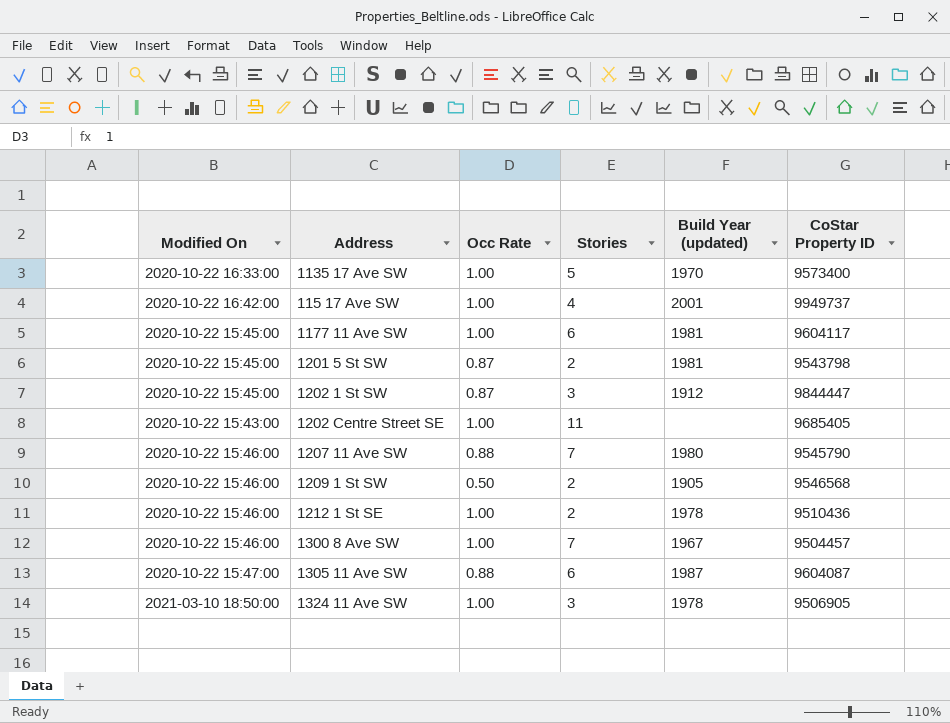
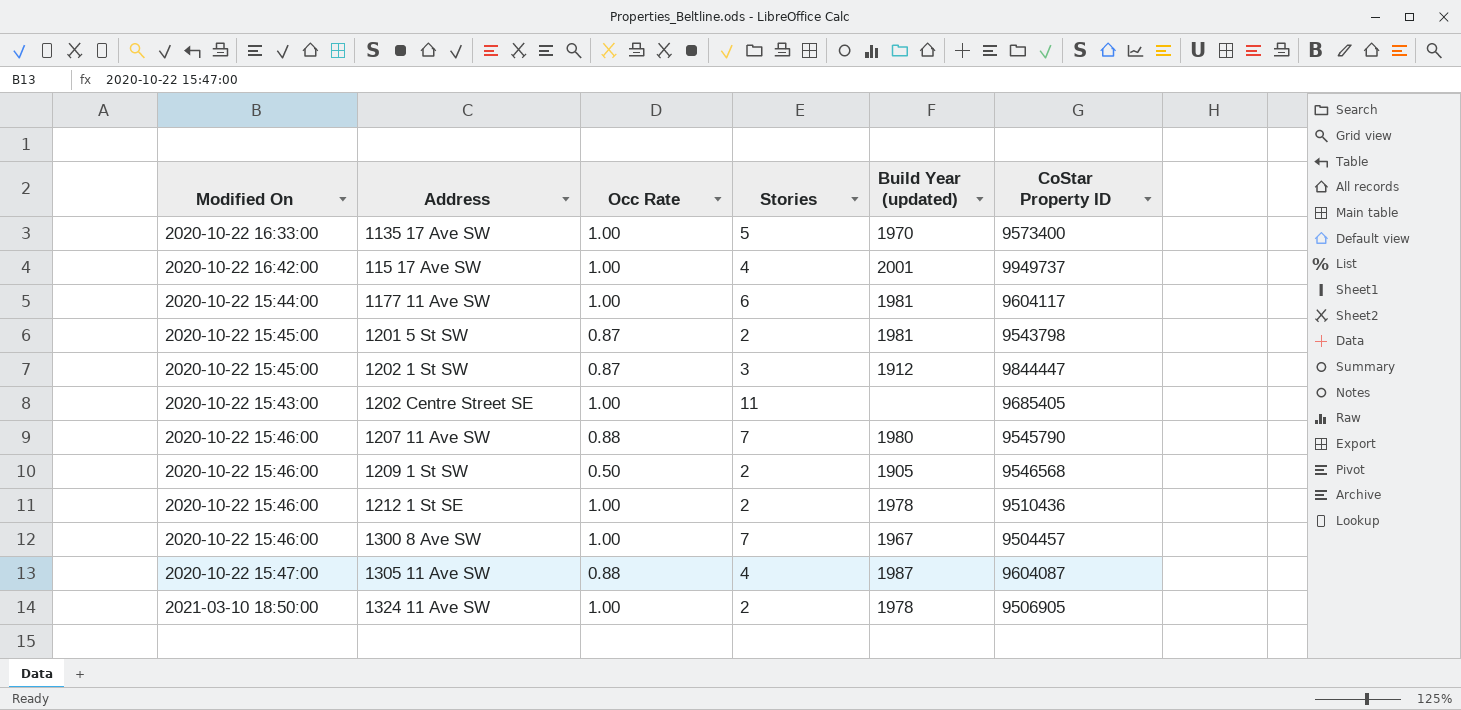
1177 11 Ave SW | Modified On: 2020-10-22 15:45:00 -> 2020-10-22 15:44:00
1305 11 Ave SW | Stories: 6 -> 4
1324 11 Ave SW | Stories: 3 -> 2

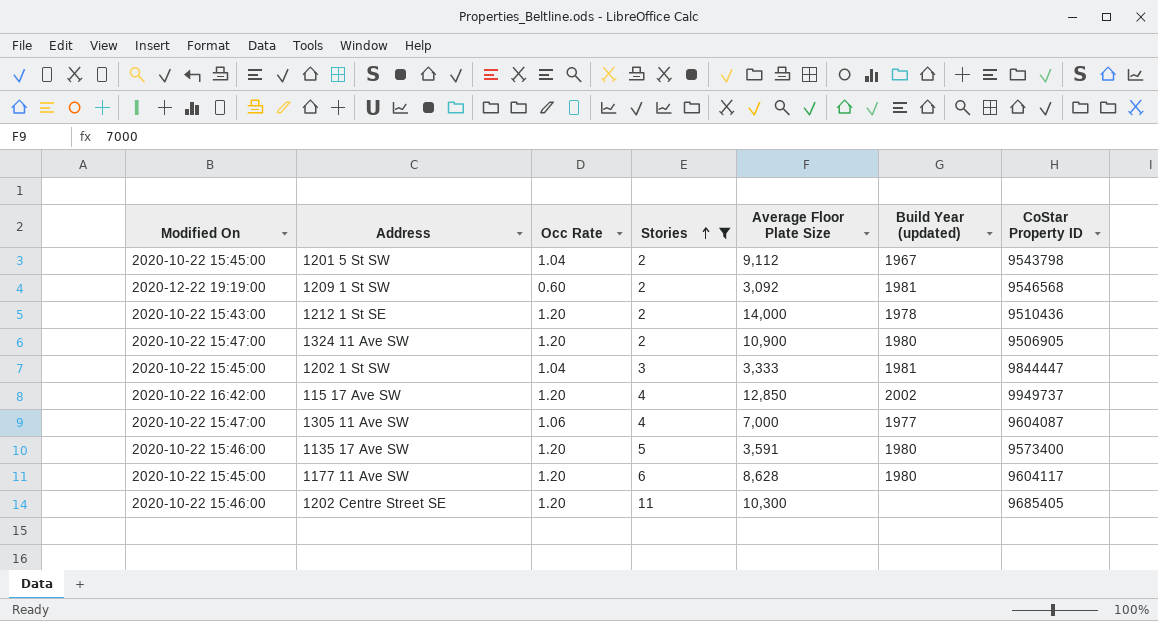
filter: none -> Stories != 7
row order: none -> Stories ascending
column Average Floor Plate Size | position: none -> 5
1201 5 St SW | Occ Rate: 0.87 -> 1.04
1201 5 St SW | Build Year (updated): 1981 -> 1967
1209 1 St SW | Modified On: 2020-10-22 15:46:00 -> 2020-12-22 19:19:00
1209 1 St SW | Occ Rate: 0.50 -> 0.60
1209 1 St SW | Build Year (updated): 1905 -> 1981
1212 1 St SE | Modified On: 2020-10-22 15:46:00 -> 2020-10-22 15:43:00
1212 1 St SE | Occ Rate: 1.00 -> 1.20
1324 11 Ave SW | Modified On: 2021-03-10 18:50:00 -> 2020-10-22 15:47:00
1324 11 Ave SW | Occ Rate: 1.00 -> 1.20
1324 11 Ave SW | Build Year (updated): 1978 -> 1980
1202 1 St SW | Occ Rate: 0.87 -> 1.04
1202 1 St SW | Build Year (updated): 1912 -> 1981
115 17 Ave SW | Occ Rate: 1.00 -> 1.20
115 17 Ave SW | Build Year (updated): 2001 -> 2002
1305 11 Ave SW | Occ Rate: 0.88 -> 1.06
1305 11 Ave SW | Build Year (updated): 1987 -> 1977
1135 17 Ave SW | Modified On: 2020-10-22 16:33:00 -> 2020-10-22 15:46:00
1135 17 Ave SW | Occ Rate: 1.00 -> 1.20
1135 17 Ave SW | Build Year (updated): 1970 -> 1980
1177 11 Ave SW | Modified On: 2020-10-22 15:44:00 -> 2020-10-22 15:45:00
1177 11 Ave SW | Occ Rate: 1.00 -> 1.20
1177 11 Ave SW | Build Year (updated): 1981 -> 1980
1202 Centre Street SE | Modified On: 2020-10-22 15:43:00 -> 2020-10-22 15:46:00
1202 Centre Street SE | Occ Rate: 1.00 -> 1.20

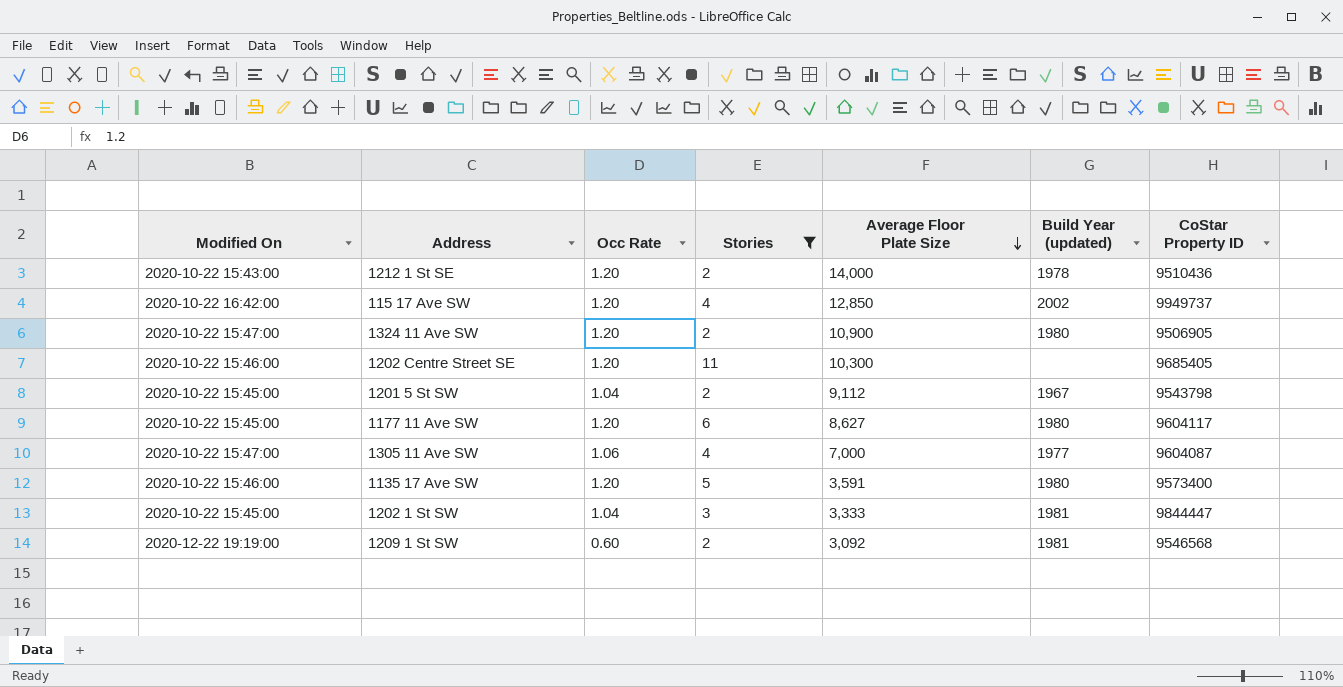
row order: Stories ascending -> Average Floor Plate Size descending
1177 11 Ave SW | Average Floor Plate Size: 8,628 -> 8,627

